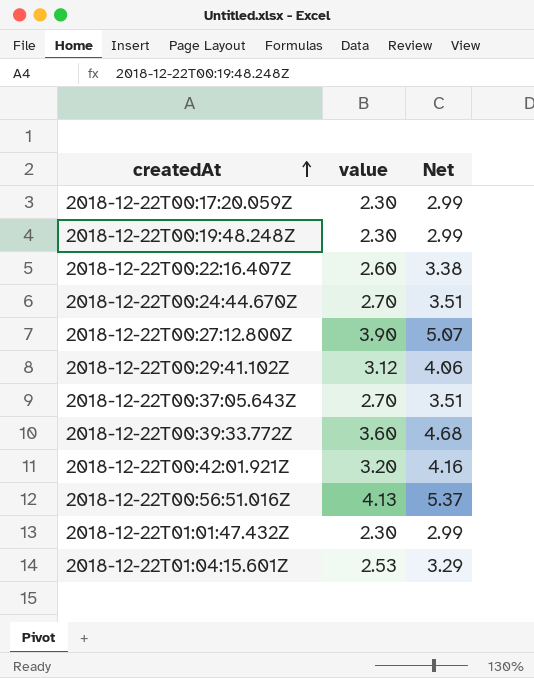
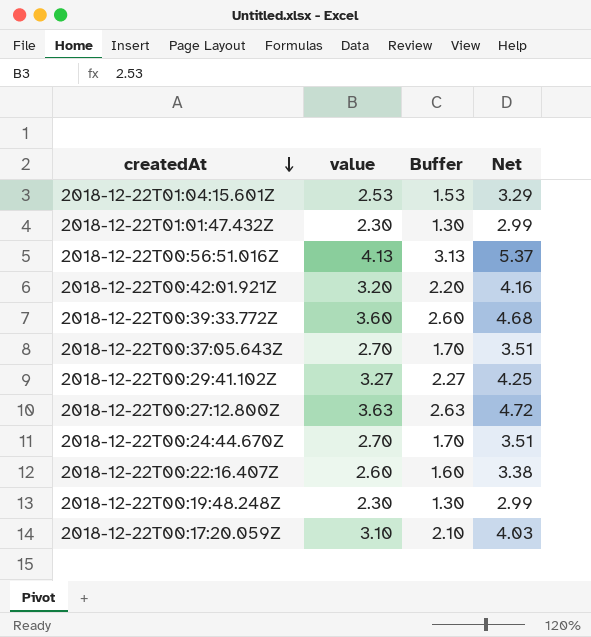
row order: createdAt ascending -> createdAt descending
column Buffer | formula: none -> [value] - 1
2018-12-22T00:29:41.102Z | value: 3.12 -> 3.27
2018-12-22T00:29:41.102Z | Net: 4.06 -> 4.25
2018-12-22T00:27:12.800Z | value: 3.90 -> 3.63
2018-12-22T00:27:12.800Z | Net: 5.07 -> 4.72
2018-12-22T00:17:20.059Z | value: 2.30 -> 3.10
2018-12-22T00:17:20.059Z | Net: 2.99 -> 4.03

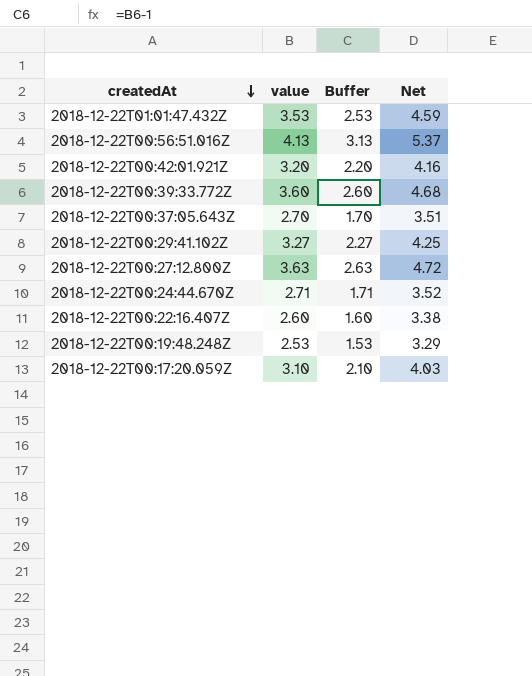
row 2018-12-22T01:04:15.601Z: 2.53 | 1.53 | 3.29 -> none
2018-12-22T01:01:47.432Z | value: 2.30 -> 3.53
2018-12-22T01:01:47.432Z | Buffer: 1.30 -> 2.53
2018-12-22T01:01:47.432Z | Net: 2.99 -> 4.59
2018-12-22T00:24:44.670Z | value: 2.70 -> 2.71
2018-12-22T00:24:44.670Z | Buffer: 1.70 -> 1.71
2018-12-22T00:24:44.670Z | Net: 3.51 -> 3.52
2018-12-22T00:19:48.248Z | value: 2.30 -> 2.53
2018-12-22T00:19:48.248Z | Buffer: 1.30 -> 1.53
2018-12-22T00:19:48.248Z | Net: 2.99 -> 3.29

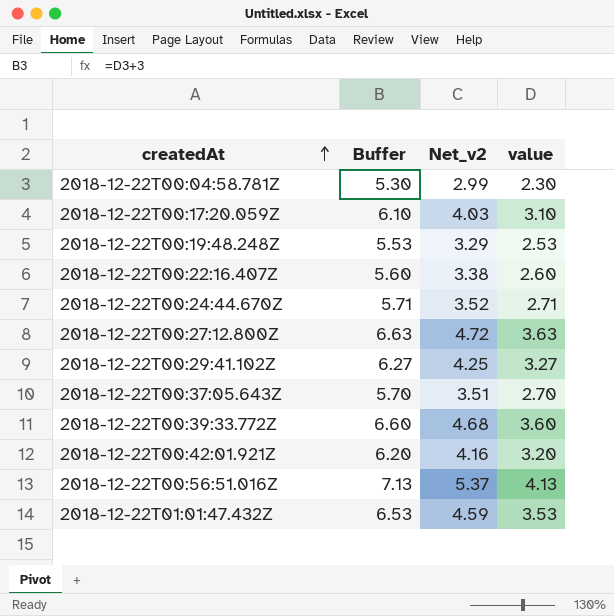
row order: createdAt descending -> createdAt ascending
column Buffer | formula: [value] - 1 -> [value] + 3
column name: Net -> Net_v2
column value | position: 2 -> 4
row 2018-12-22T00:04:58.781Z: none -> 5.30 | 2.99 | 2.30

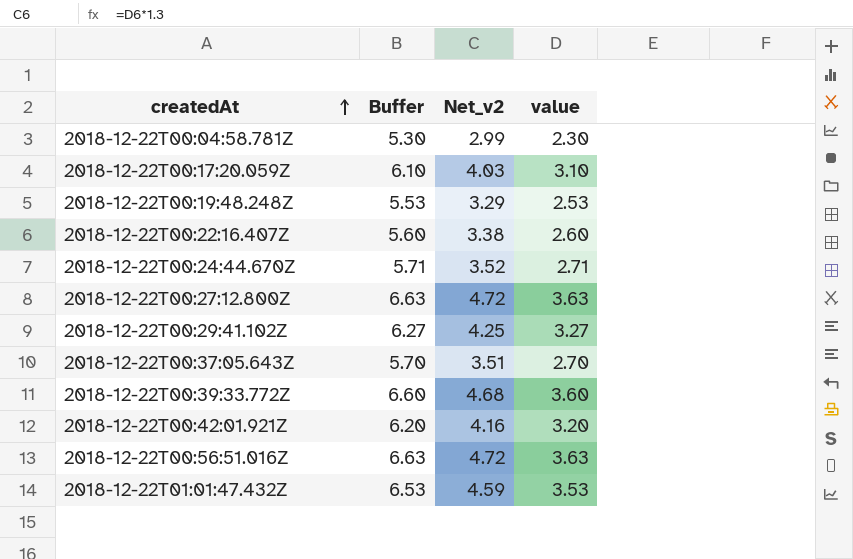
2018-12-22T00:56:51.016Z | Buffer: 7.13 -> 6.63
2018-12-22T00:56:51.016Z | Net_v2: 5.37 -> 4.72
2018-12-22T00:56:51.016Z | value: 4.13 -> 3.63

